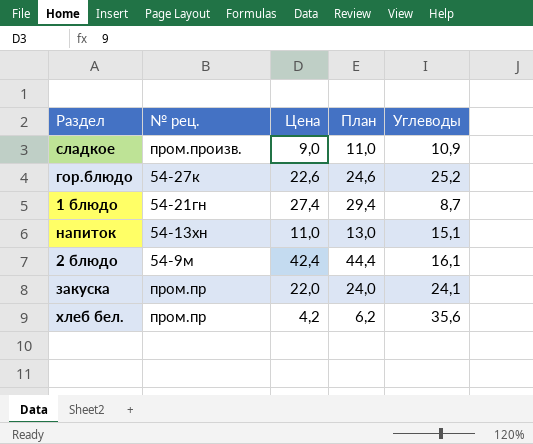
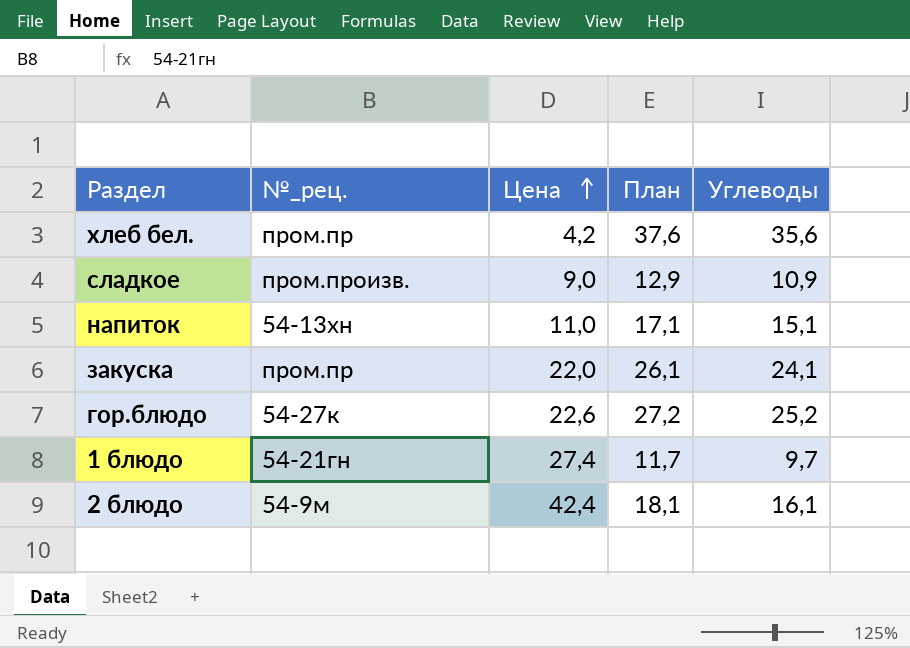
row order: none -> Цена ascending
column name: № рец. -> №_рец.
column План | formula: [Цена] + 2 -> [Углеводы] + 2
1 блюдо | Углеводы: 8,7 -> 9,7

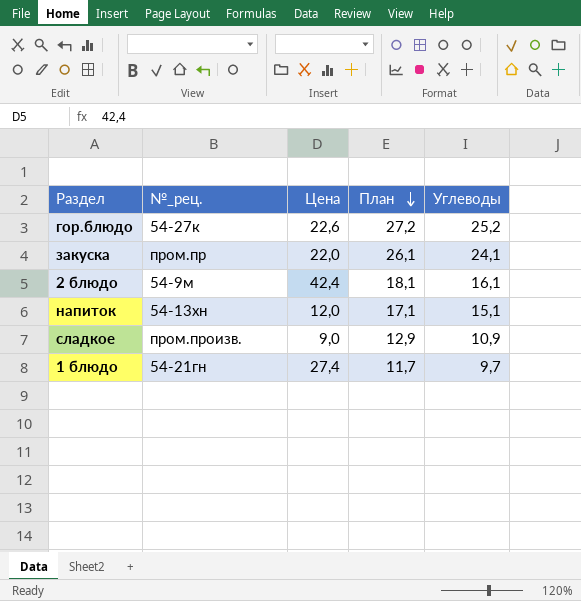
row order: Цена ascending -> План descending
row хлеб бел.: пром.пр | 4,2 | 37,6 | 35,6 -> none
напиток | Цена: 11,0 -> 12,0

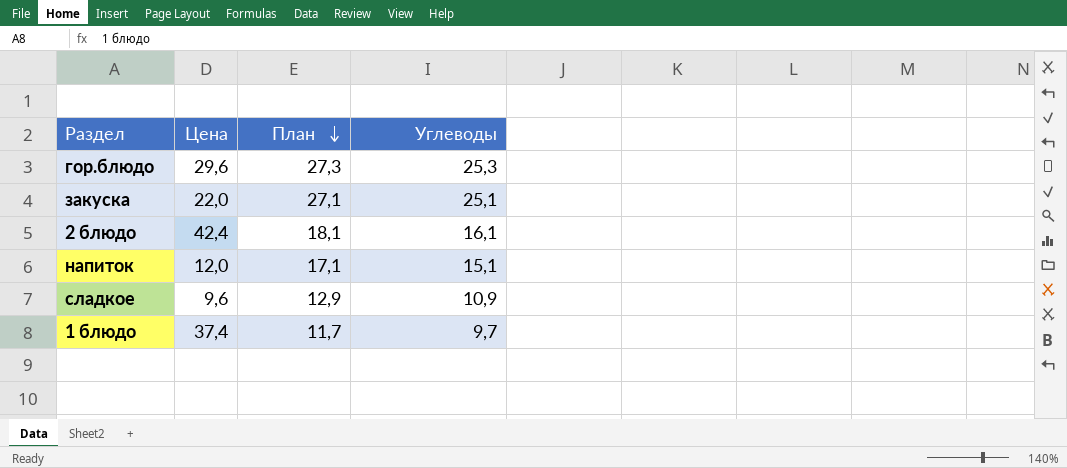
column №_рец. | position: 2 -> none
гор.блюдо | Цена: 22,6 -> 29,6
гор.блюдо | План: 27,2 -> 27,3
гор.блюдо | Углеводы: 25,2 -> 25,3
закуска | План: 26,1 -> 27,1
закуска | Углеводы: 24,1 -> 25,1
сладкое | Цена: 9,0 -> 9,6
1 блюдо | Цена: 27,4 -> 37,4

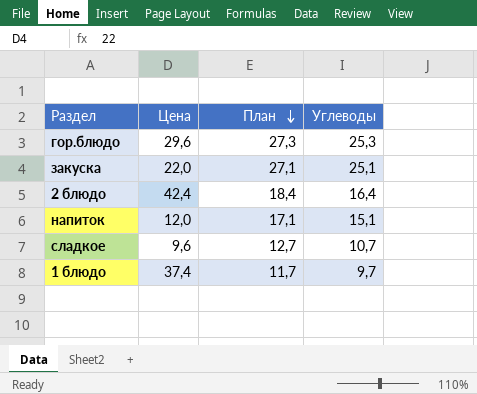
2 блюдо | План: 18,1 -> 18,4
2 блюдо | Углеводы: 16,1 -> 16,4
сладкое | План: 12,9 -> 12,7
сладкое | Углеводы: 10,9 -> 10,7

